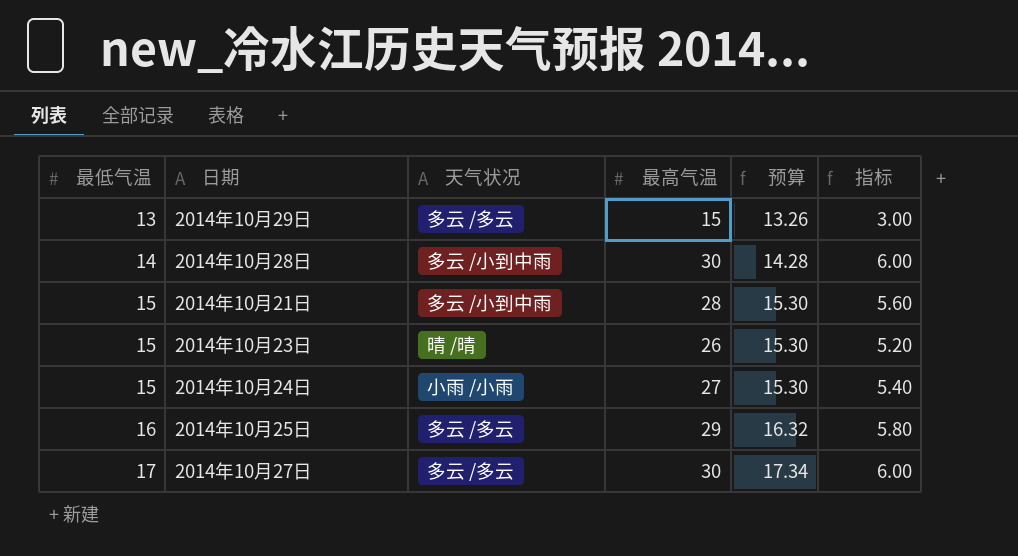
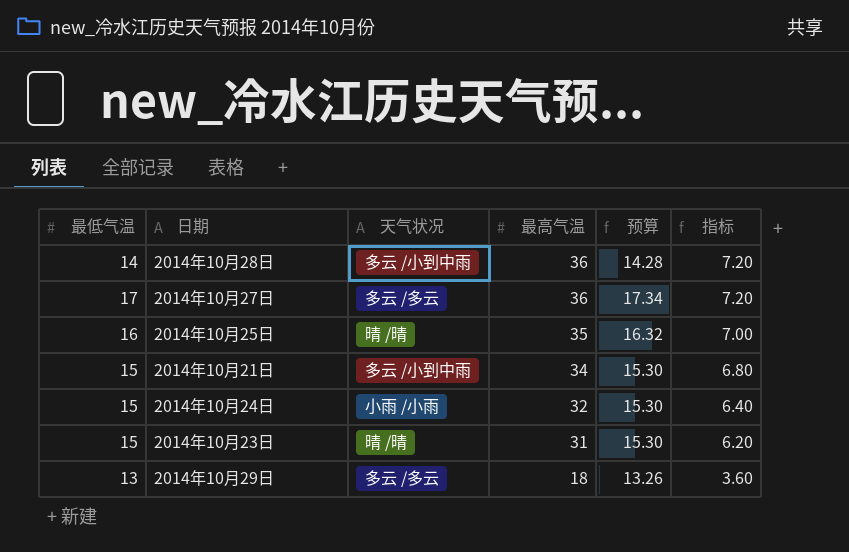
row order: 最低气温 ascending -> 最高气温 descending
2014年10月28日 | 最高气温: 30 -> 36
2014年10月28日 | 指标: 6.00 -> 7.20
2014年10月27日 | 最高气温: 30 -> 36
2014年10月27日 | 指标: 6.00 -> 7.20
2014年10月25日 | 天气状况: 多云 /多云 -> 晴 /晴
2014年10月25日 | 最高气温: 29 -> 35
2014年10月25日 | 指标: 5.80 -> 7.00
2014年10月21日 | 最高气温: 28 -> 34
2014年10月21日 | 指标: 5.60 -> 6.80
2014年10月24日 | 最高气温: 27 -> 32
2014年10月24日 | 指标: 5.40 -> 6.40
2014年10月23日 | 最高气温: 26 -> 31
2014年10月23日 | 指标: 5.20 -> 6.20
2014年10月29日 | 最高气温: 15 -> 18
2014年10月29日 | 指标: 3.00 -> 3.60

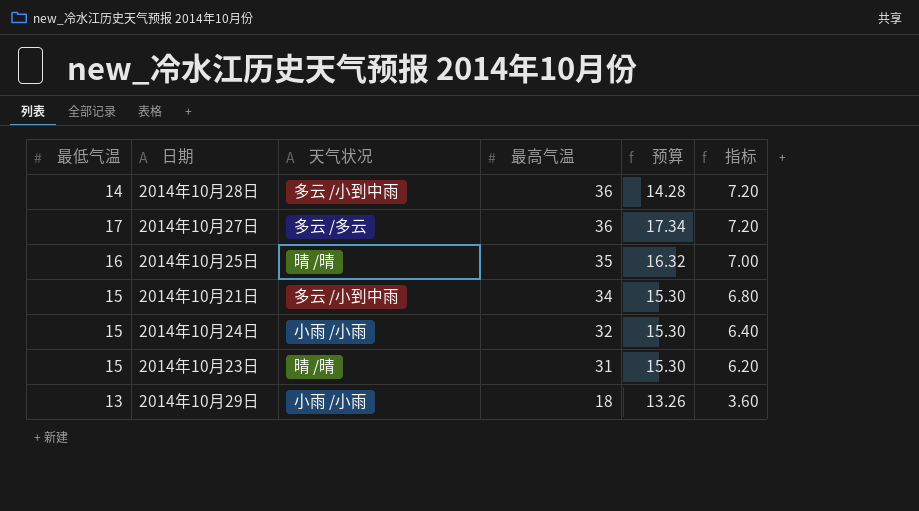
2014年10月29日 | 天气状况: 多云 /多云 -> 小雨 /小雨

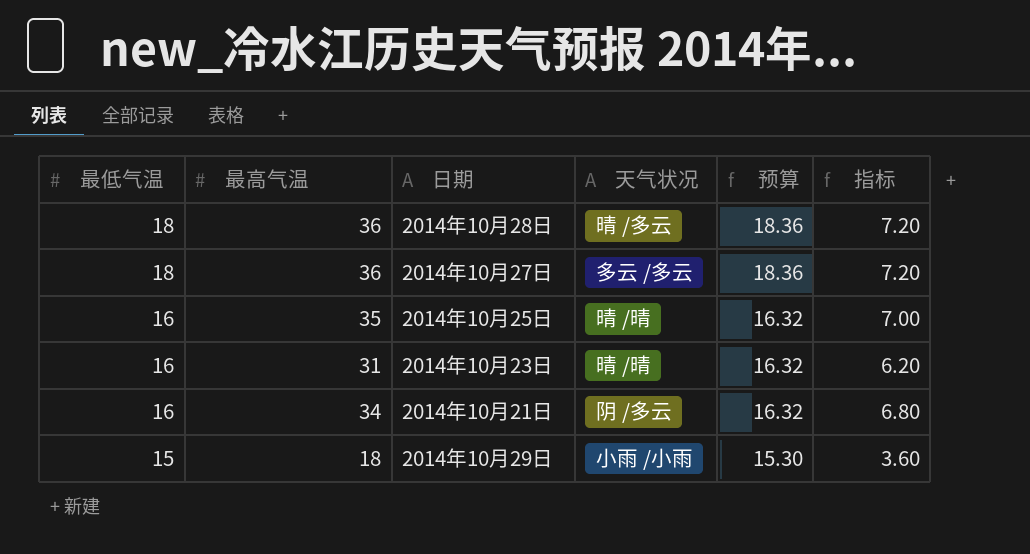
row order: 最高气温 descending -> 最低气温 descending
column 最高气温 | position: 4 -> 2
row 2014年10月24日: 15 | 小雨 /小雨 | 32 | 15.30 | 6.40 -> none
2014年10月28日 | 最低气温: 14 -> 18
2014年10月28日 | 天气状况: 多云 /小到中雨 -> 晴 /多云
2014年10月28日 | 预算: 14.28 -> 18.36
2014年10月27日 | 最低气温: 17 -> 18
2014年10月27日 | 预算: 17.34 -> 18.36
2014年10月23日 | 最低气温: 15 -> 16
2014年10月23日 | 预算: 15.30 -> 16.32
2014年10月21日 | 最低气温: 15 -> 16
2014年10月21日 | 天气状况: 多云 /小到中雨 -> 阴 /多云
2014年10月21日 | 预算: 15.30 -> 16.32
2014年10月29日 | 最低气温: 13 -> 15
2014年10月29日 | 预算: 13.26 -> 15.30

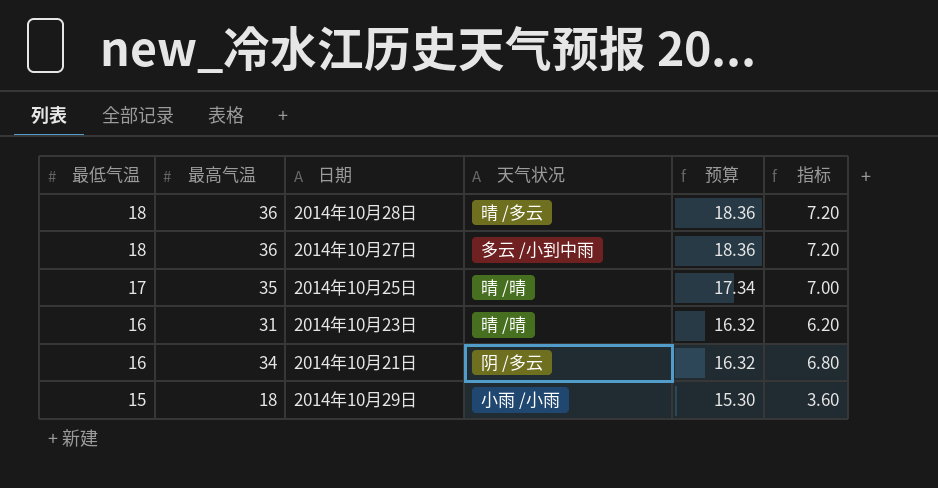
2014年10月27日 | 天气状况: 多云 /多云 -> 多云 /小到中雨
2014年10月25日 | 最低气温: 16 -> 17
2014年10月25日 | 预算: 16.32 -> 17.34

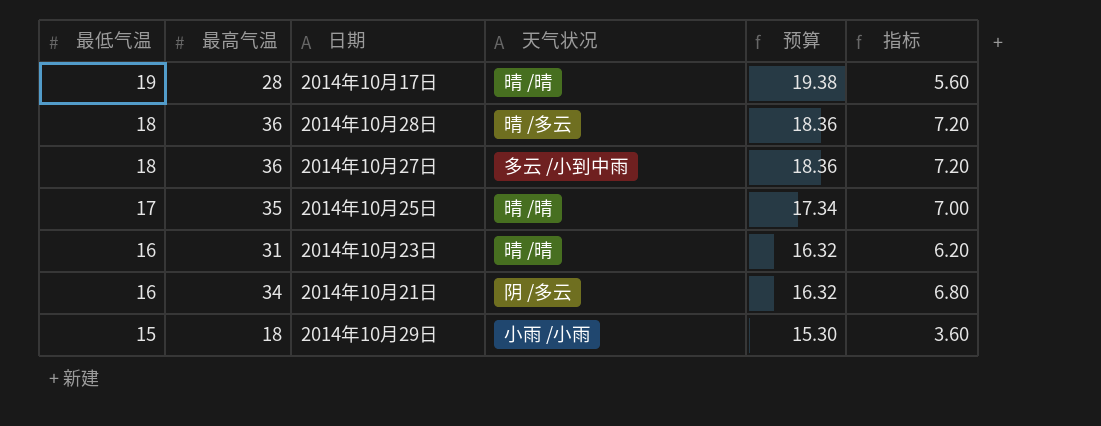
row 2014年10月17日: none -> 19 | 28 | 晴 /晴 | 19.38 | 5.60

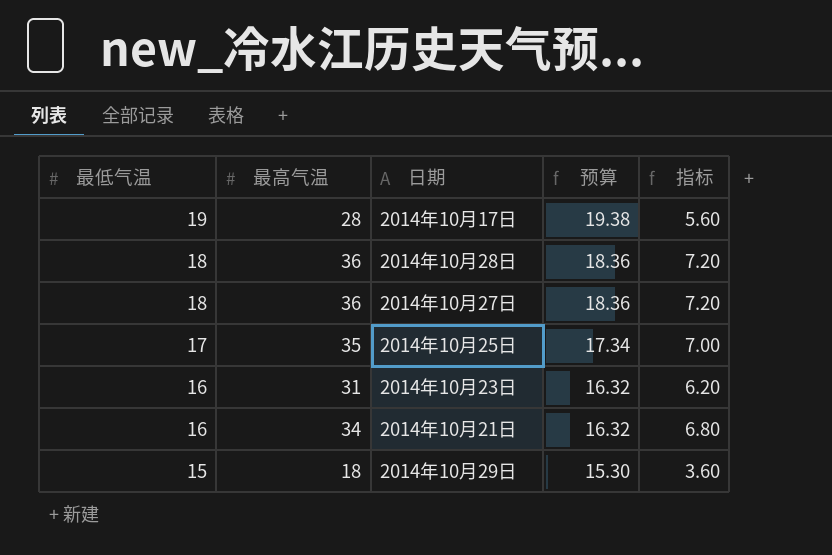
column 天气状况 | position: 4 -> none

